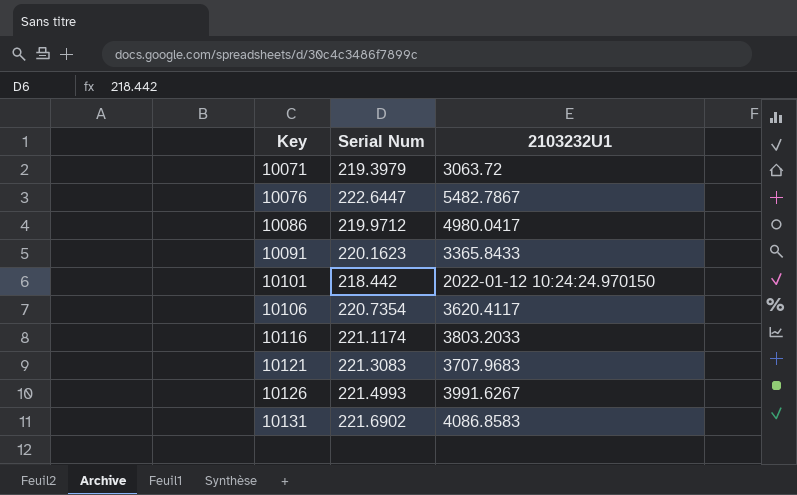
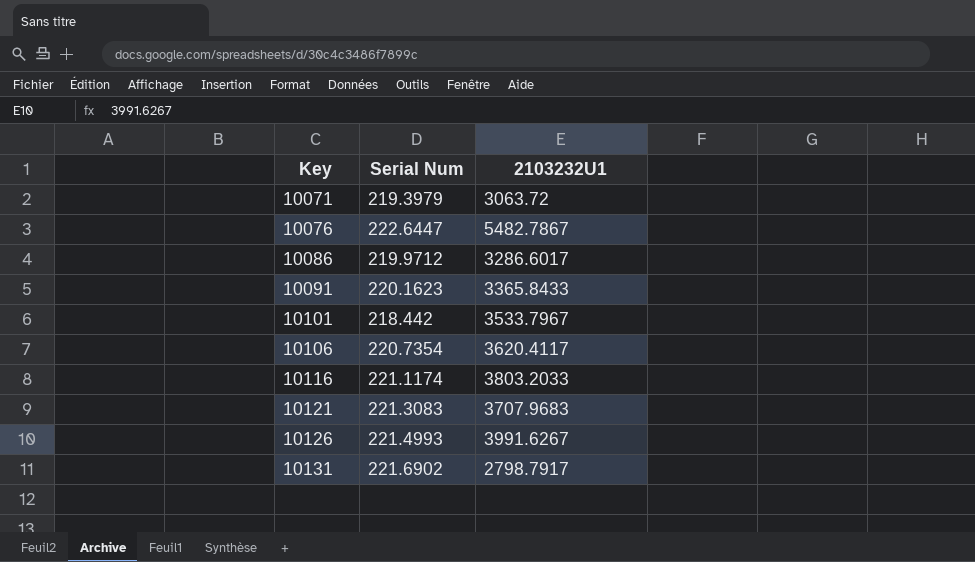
10086 | 2103232U1: 4980.0417 -> 3286.6017
10101 | 2103232U1: 2022-01-12 10:24:24.970150 -> 3533.7967
10131 | 2103232U1: 4086.8583 -> 2798.7917

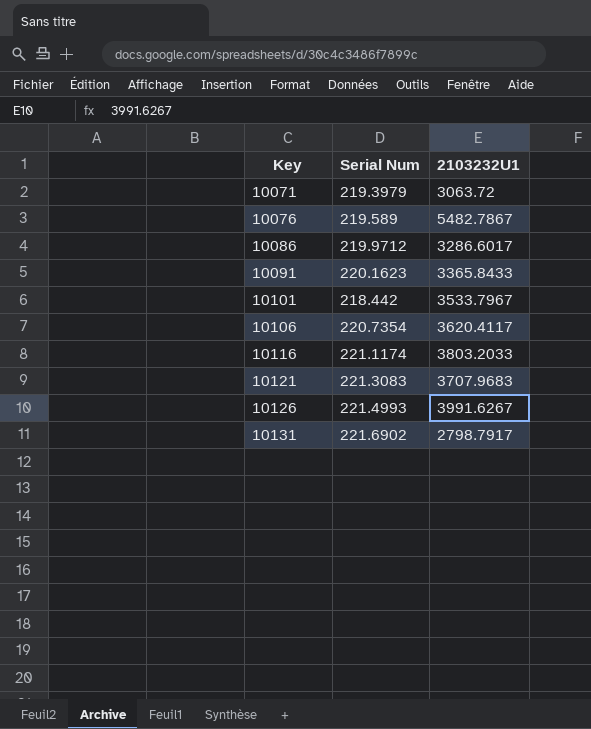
10076 | Serial Num: 222.6447 -> 219.589

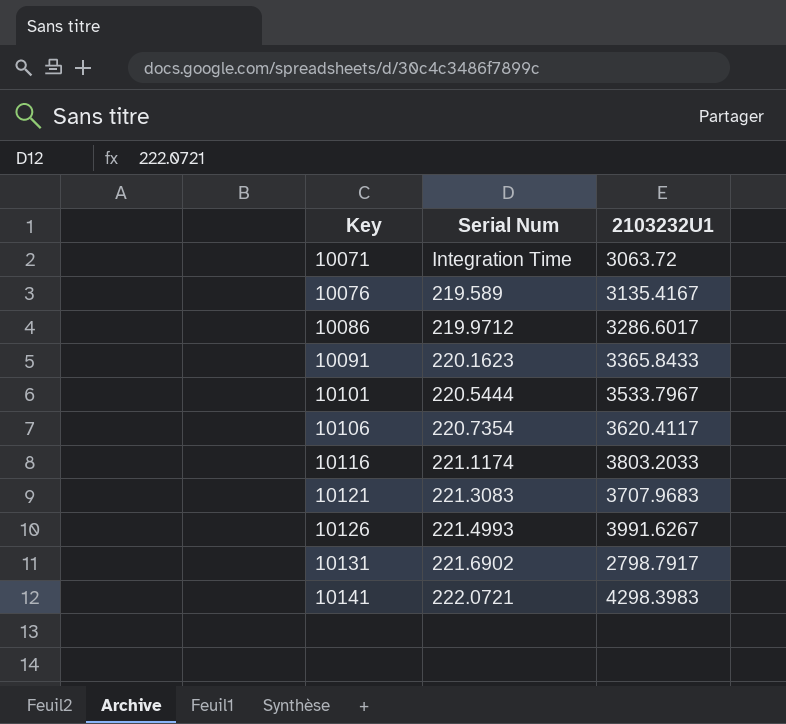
10071 | Serial Num: 219.3979 -> Integration Time
10076 | 2103232U1: 5482.7867 -> 3135.4167
10101 | Serial Num: 218.442 -> 220.5444
row 10141: none -> 222.0721 | 4298.3983

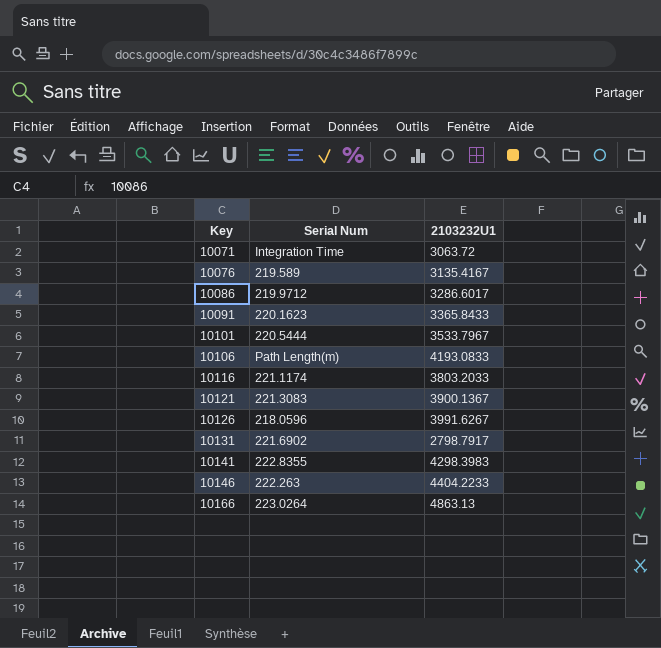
10106 | Serial Num: 220.7354 -> Path Length(m)
10106 | 2103232U1: 3620.4117 -> 4193.0833
10121 | 2103232U1: 3707.9683 -> 3900.1367
10126 | Serial Num: 221.4993 -> 218.0596
10141 | Serial Num: 222.0721 -> 222.8355
row 10146: none -> 222.263 | 4404.2233
row 10166: none -> 223.0264 | 4863.13

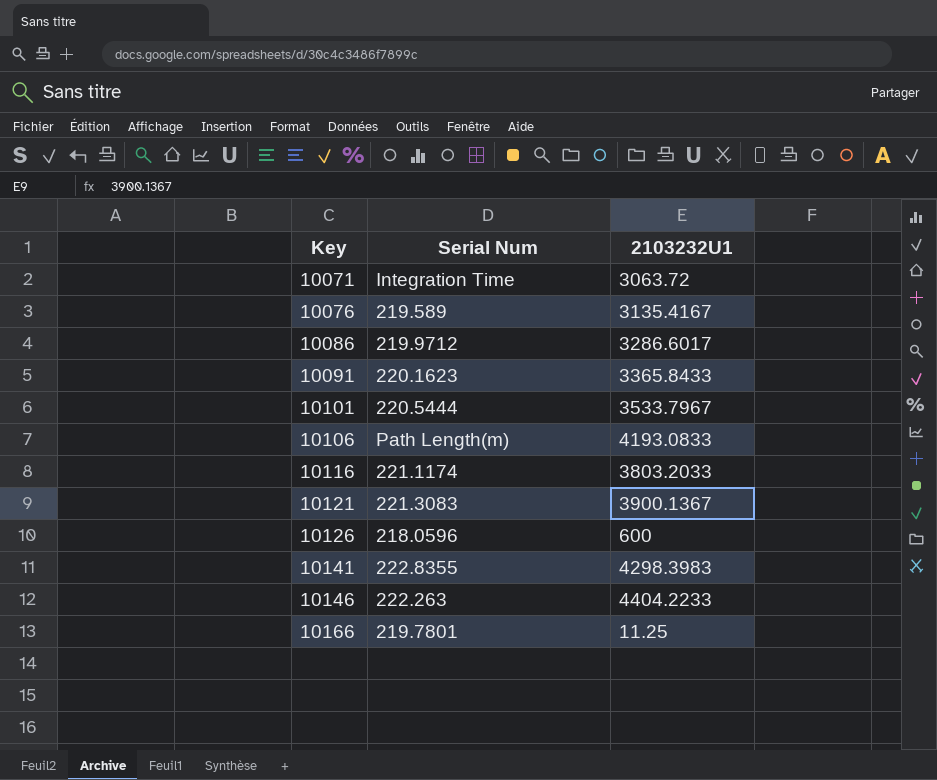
row 10131: 221.6902 | 2798.7917 -> none
10126 | 2103232U1: 3991.6267 -> 600
10166 | Serial Num: 223.0264 -> 219.7801
10166 | 2103232U1: 4863.13 -> 11.25

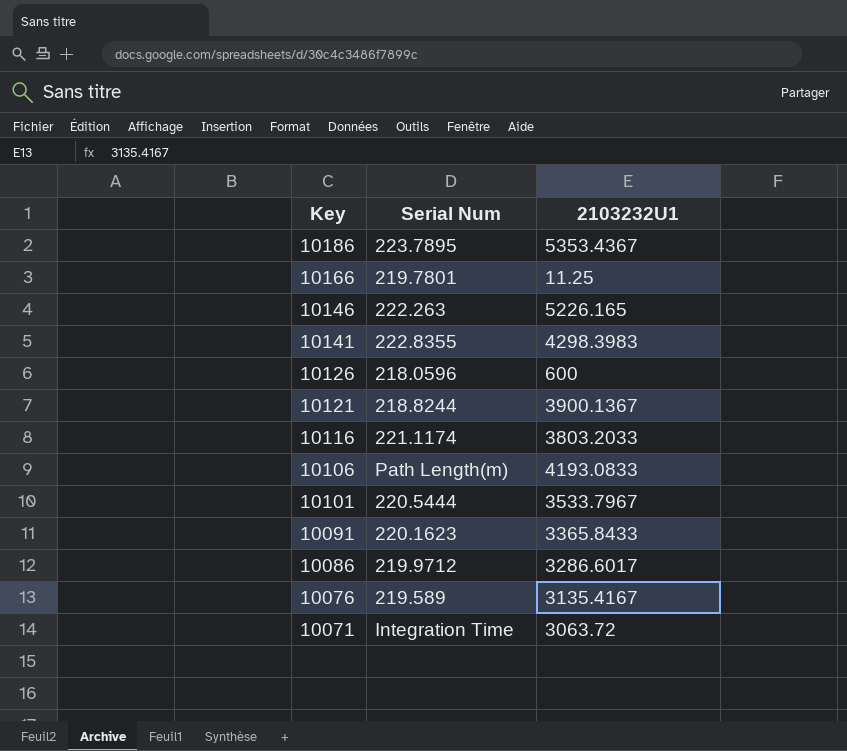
row order: Key ascending -> Key descending
row 10186: none -> 223.7895 | 5353.4367
10146 | 2103232U1: 4404.2233 -> 5226.165
10121 | Serial Num: 221.3083 -> 218.8244

